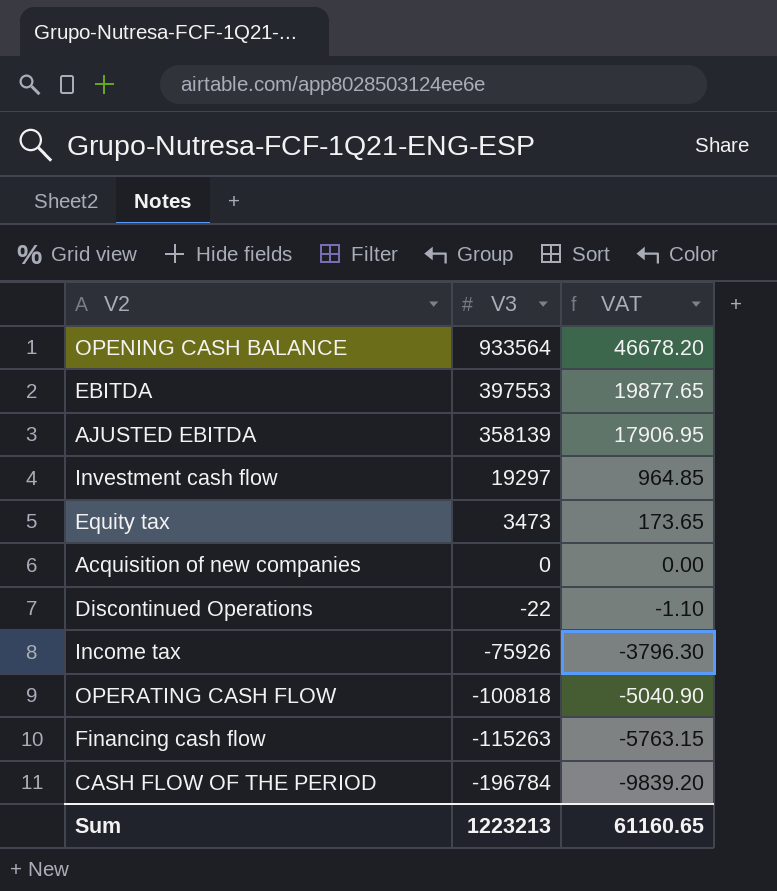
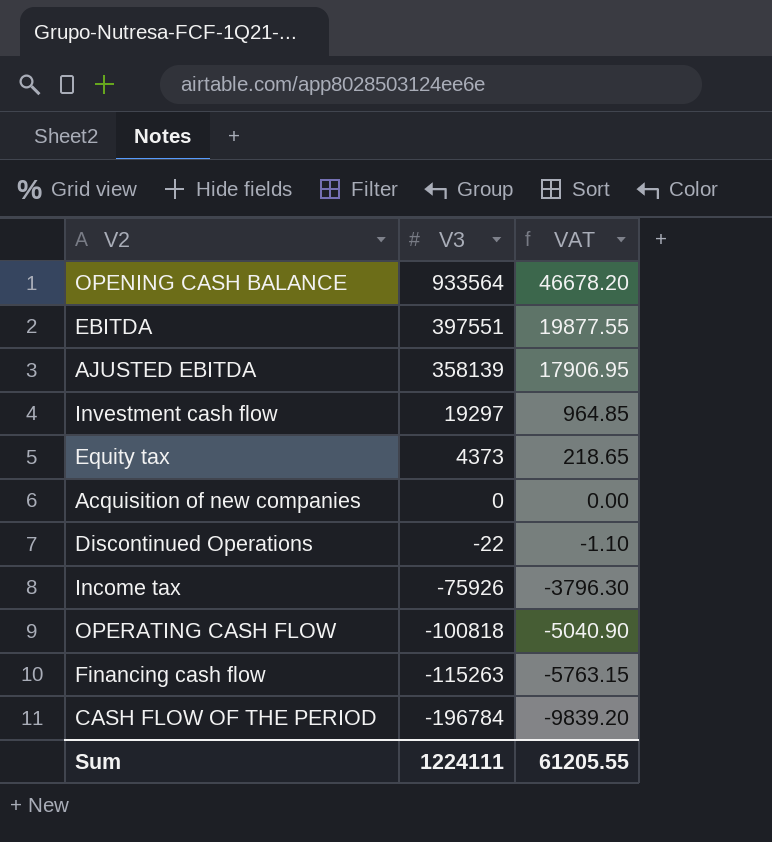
EBITDA | V3: 397553 -> 397551
EBITDA | VAT: 19877.65 -> 19877.55
Equity tax | V3: 3473 -> 4373
Equity tax | VAT: 173.65 -> 218.65
Sum | V3: 1223213 -> 1224111
Sum | VAT: 61160.65 -> 61205.55

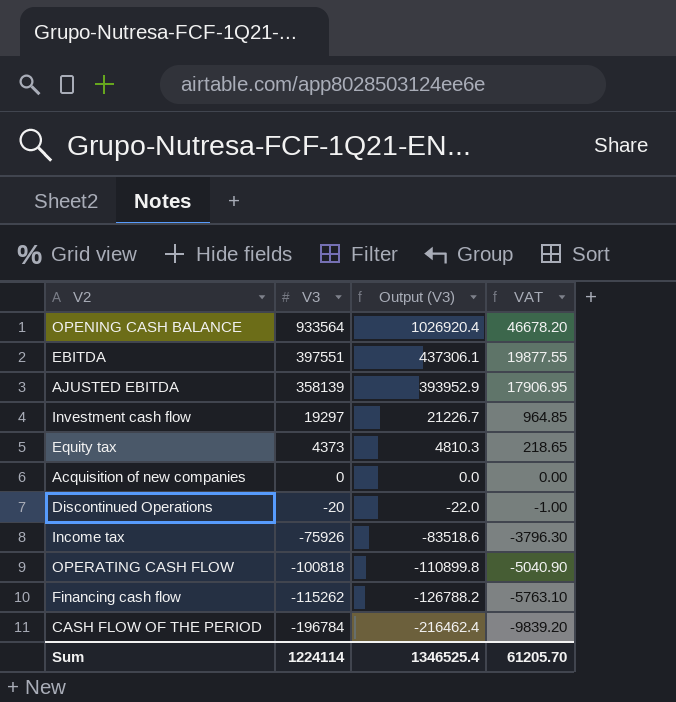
column Output (V3) | formula: none -> [V3] * 1.1
Discontinued Operations | V3: -22 -> -20
Discontinued Operations | VAT: -1.10 -> -1.00
Financing cash flow | V3: -115263 -> -115262
Financing cash flow | VAT: -5763.15 -> -5763.10
Sum | V3: 1224111 -> 1224114
Sum | VAT: 61205.55 -> 61205.70

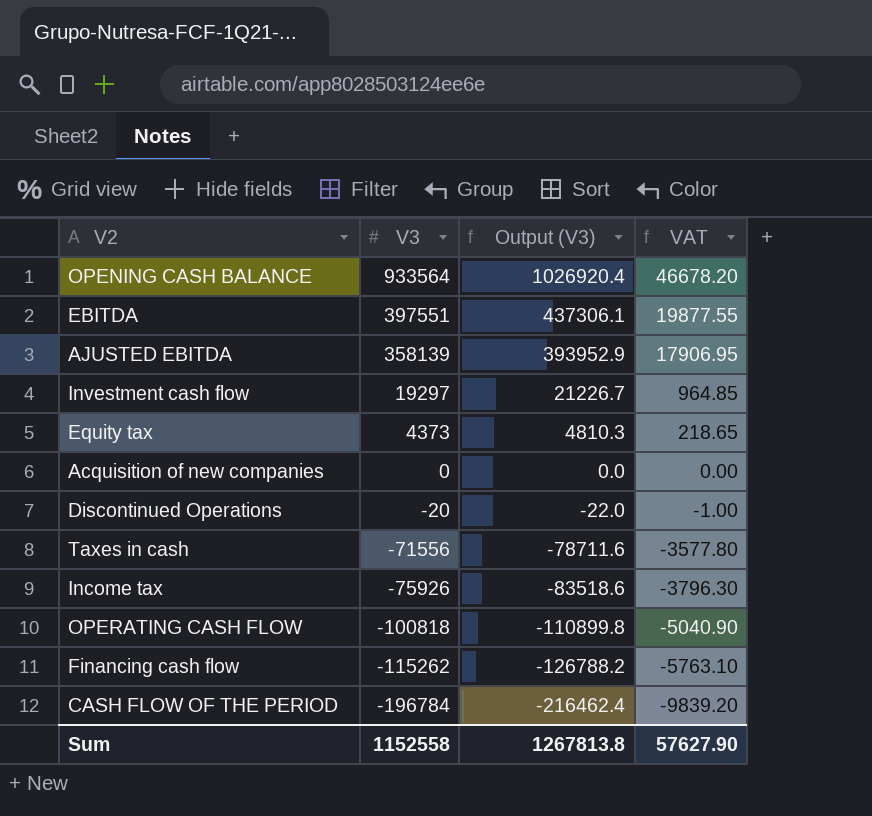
row Taxes in cash: none -> -71556 | -78711.6 | -3577.80
Sum | V3: 1224114 -> 1152558
Sum | Output (V3): 1346525.4 -> 1267813.8
Sum | VAT: 61205.70 -> 57627.90

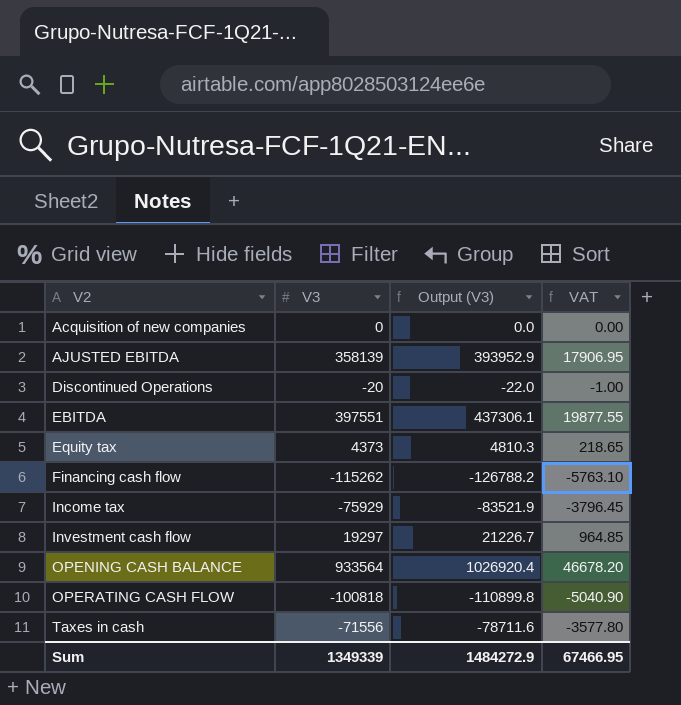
row order: V3 descending -> V2 ascending
row CASH FLOW OF THE PERIOD: -196784 | -216462.4 | -9839.20 -> none
Income tax | V3: -75926 -> -75929
Income tax | Output (V3): -83518.6 -> -83521.9
Income tax | VAT: -3796.30 -> -3796.45
Sum | V3: 1152558 -> 1349339
Sum | Output (V3): 1267813.8 -> 1484272.9
Sum | VAT: 57627.90 -> 67466.95

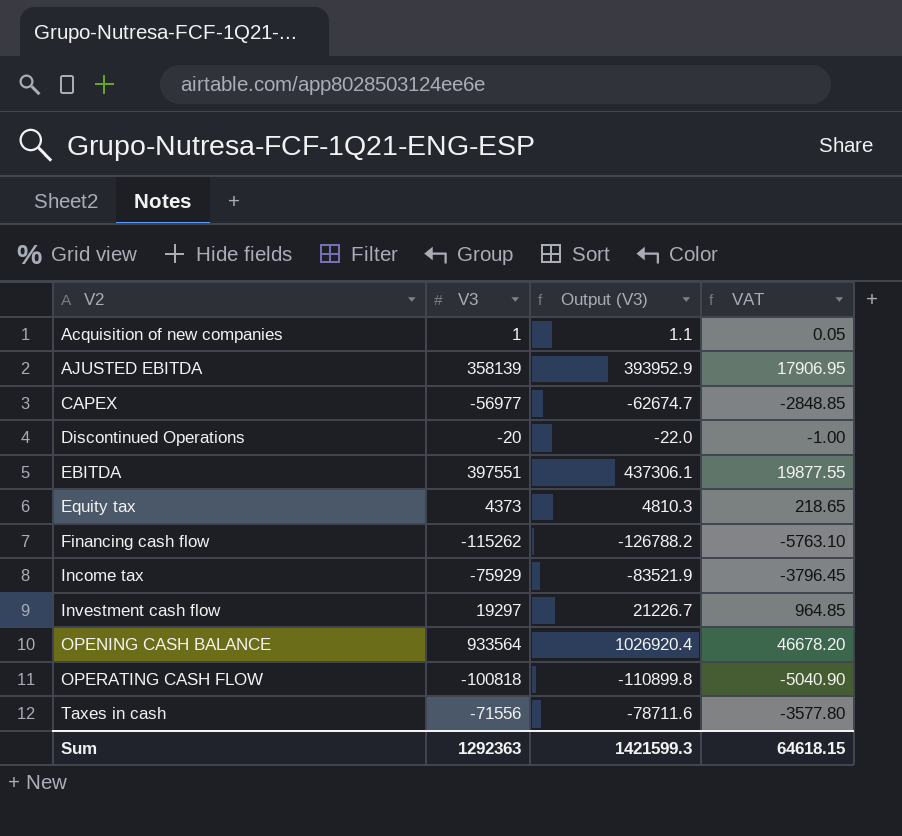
Acquisition of new companies | V3: 0 -> 1
Acquisition of new companies | Output (V3): 0.0 -> 1.1
Acquisition of new companies | VAT: 0.00 -> 0.05
row CAPEX: none -> -56977 | -62674.7 | -2848.85
Sum | V3: 1349339 -> 1292363
Sum | Output (V3): 1484272.9 -> 1421599.3
Sum | VAT: 67466.95 -> 64618.15

